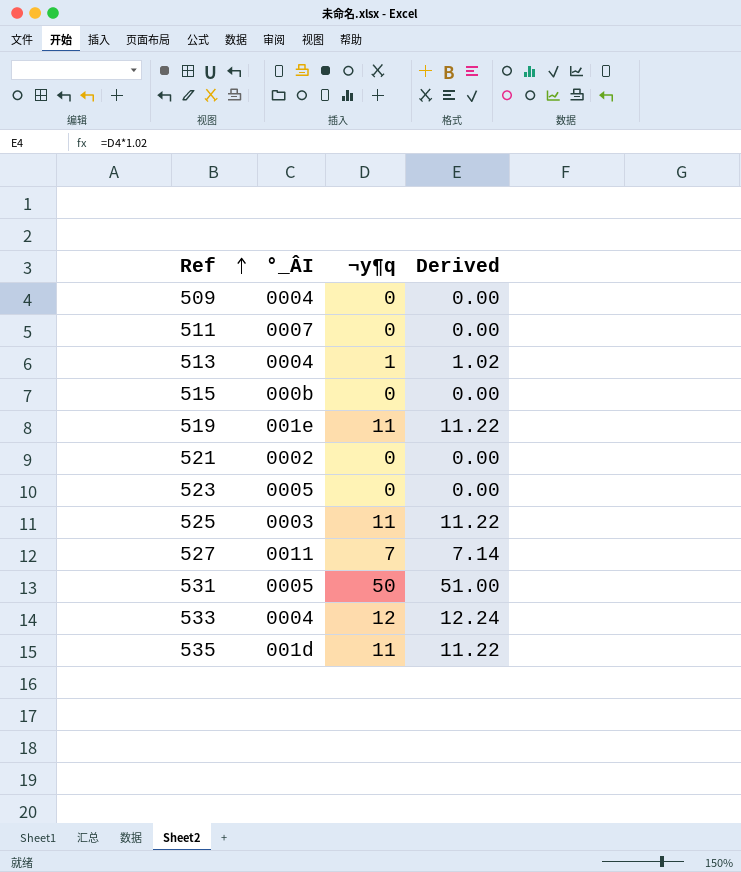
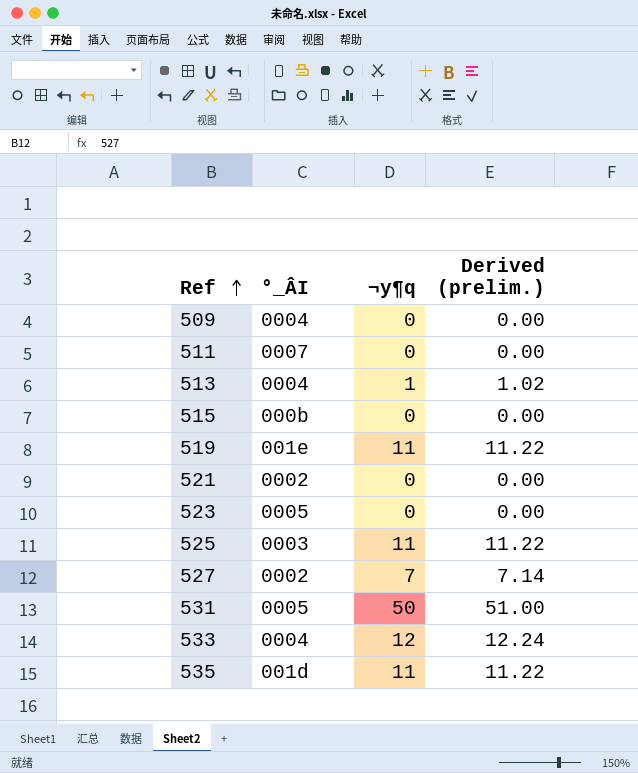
column name: Derived -> Derived (prelim.)
527 | °_ÂI: 0011 -> 0002

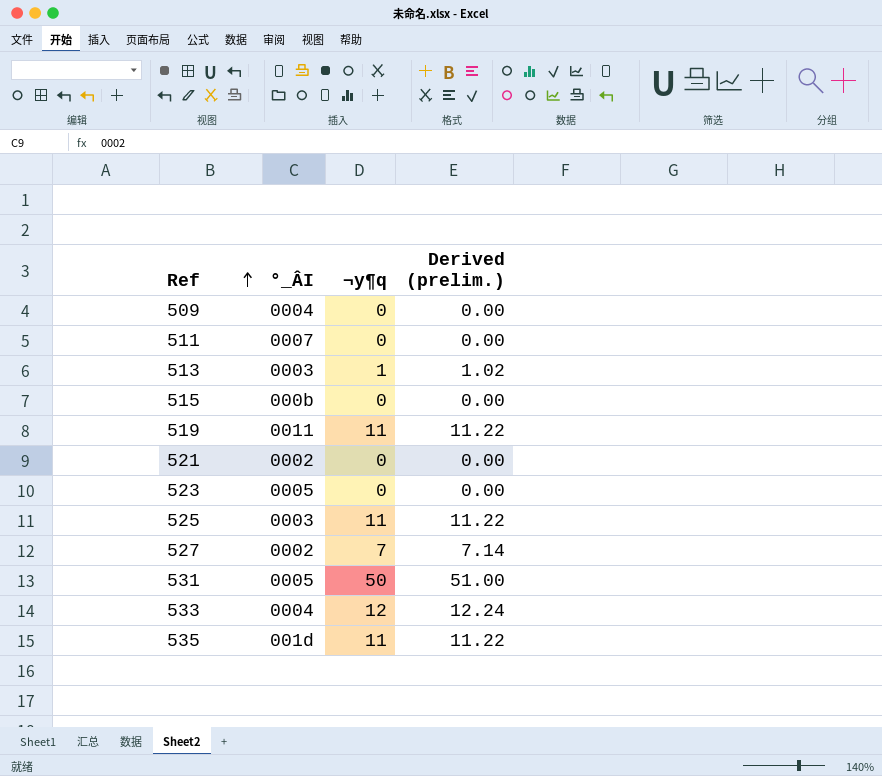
513 | °_ÂI: 0004 -> 0003
519 | °_ÂI: 001e -> 0011

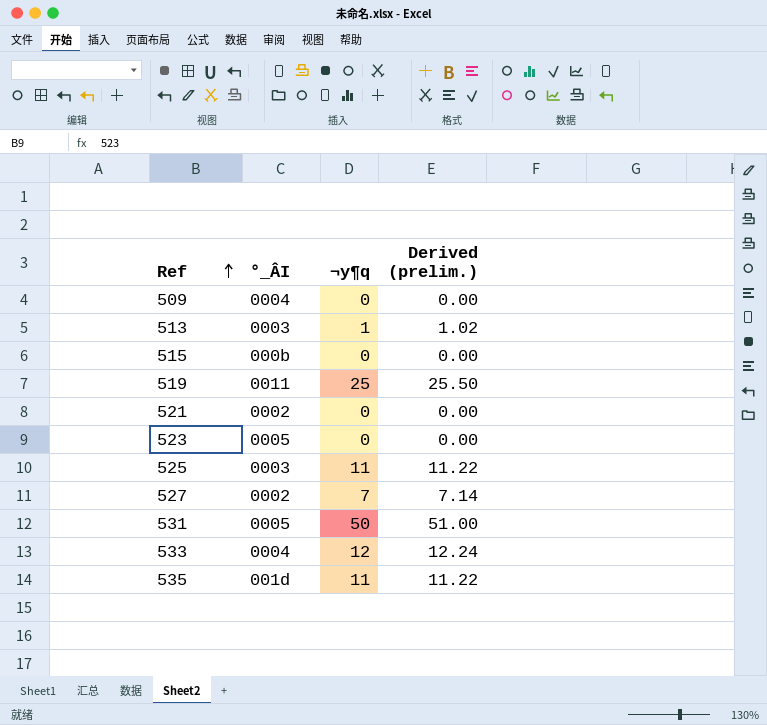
row 511: 0007 | 0 | 0.00 -> none
519 | ¬y¶q: 11 -> 25
519 | Derived (prelim.): 11.22 -> 25.50

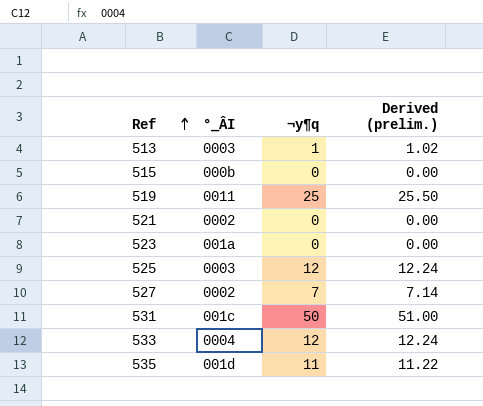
row 509: 0004 | 0 | 0.00 -> none
523 | °_ÂI: 0005 -> 001a
525 | ¬y¶q: 11 -> 12
525 | Derived (prelim.): 11.22 -> 12.24
531 | °_ÂI: 0005 -> 001c

